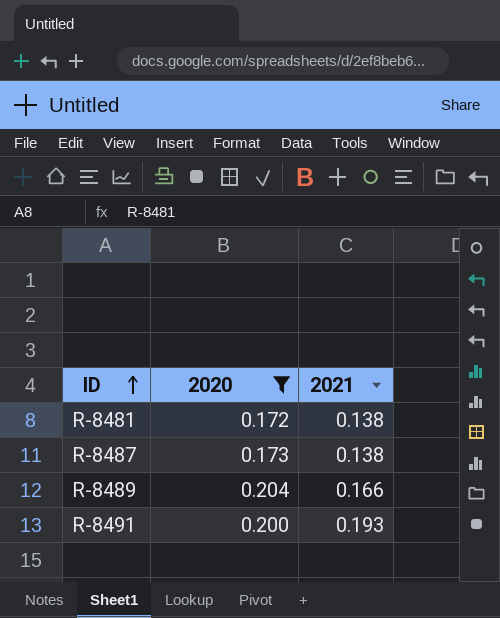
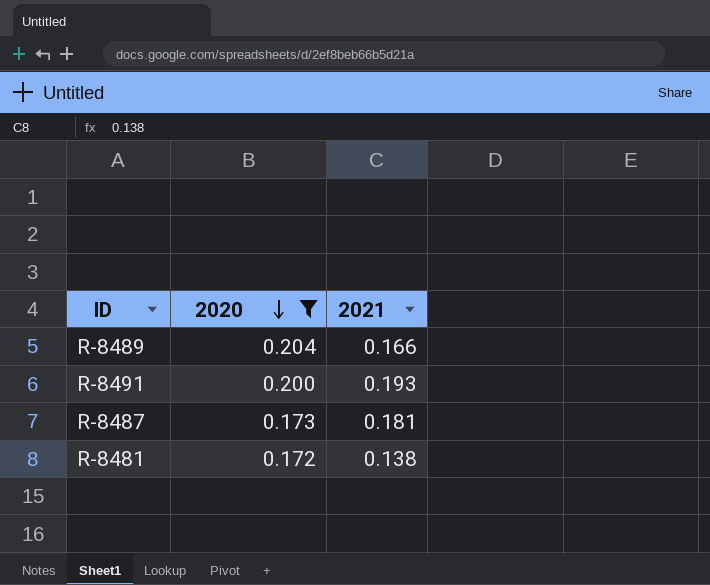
row order: ID ascending -> 2020 descending
R-8487 | 2021: 0.138 -> 0.181

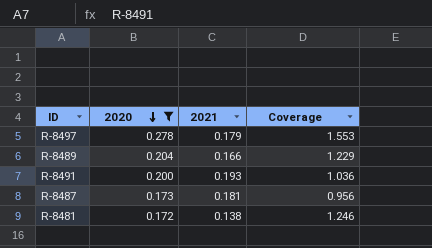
column Coverage | formula: none -> [2020] / [2021]
row R-8497: none -> 0.278 | 0.179 | 1.553

